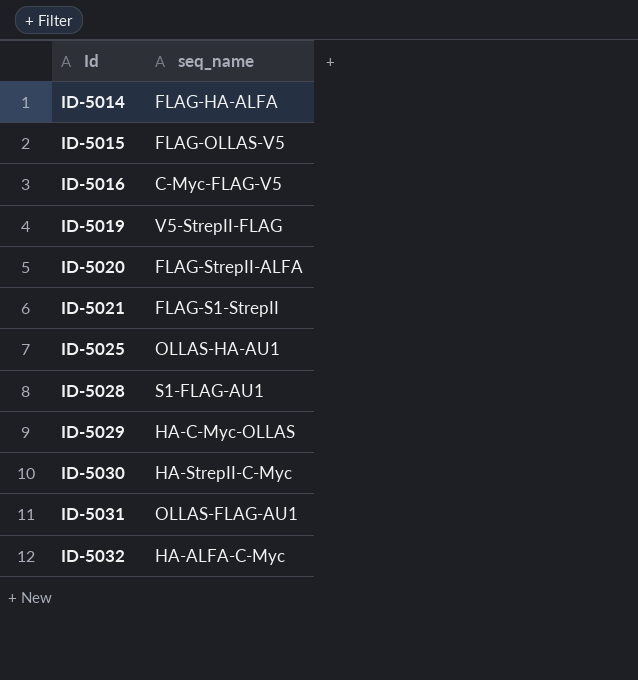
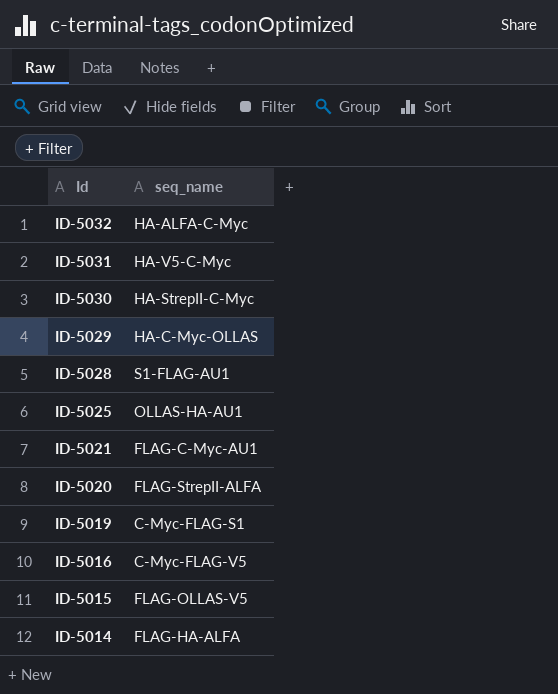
row order: Id ascending -> Id descending
ID-5031 | seq_name: OLLAS-FLAG-AU1 -> HA-V5-C-Myc
ID-5021 | seq_name: FLAG-S1-StrepII -> FLAG-C-Myc-AU1
ID-5019 | seq_name: V5-StrepII-FLAG -> C-Myc-FLAG-S1

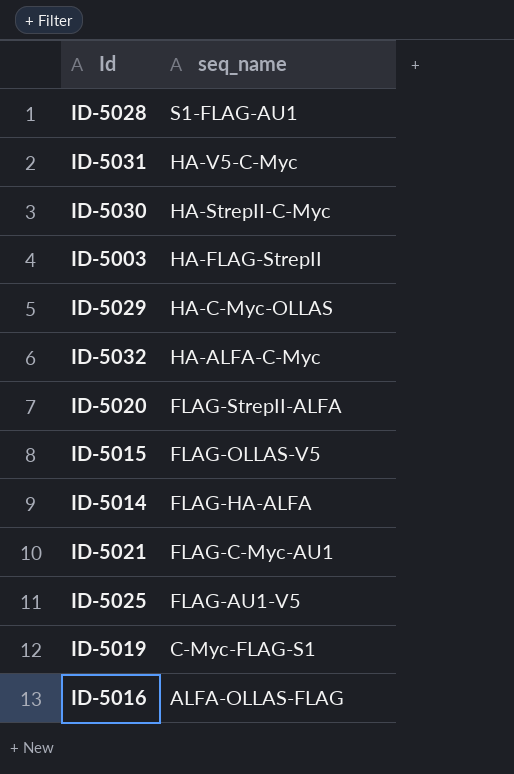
row order: Id descending -> seq_name descending
row ID-5003: none -> HA-FLAG-StrepII
ID-5025 | seq_name: OLLAS-HA-AU1 -> FLAG-AU1-V5
ID-5016 | seq_name: C-Myc-FLAG-V5 -> ALFA-OLLAS-FLAG

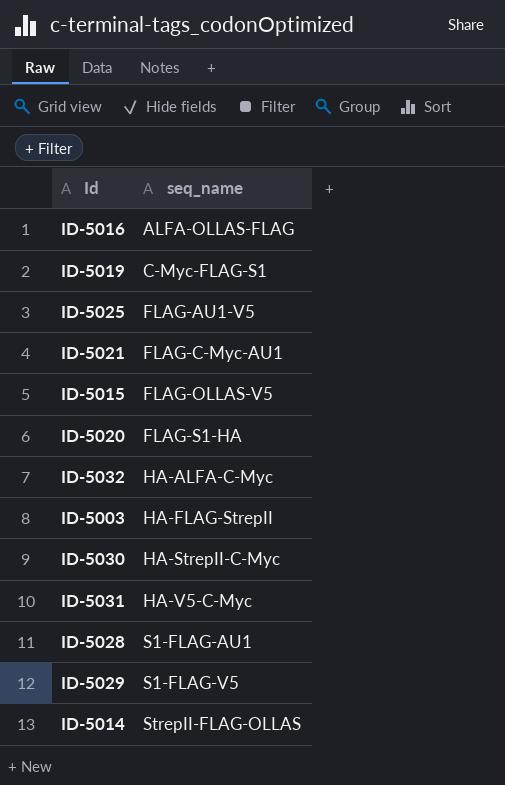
row order: seq_name descending -> seq_name ascending
ID-5020 | seq_name: FLAG-StrepII-ALFA -> FLAG-S1-HA
ID-5029 | seq_name: HA-C-Myc-OLLAS -> S1-FLAG-V5
ID-5014 | seq_name: FLAG-HA-ALFA -> StrepII-FLAG-OLLAS

